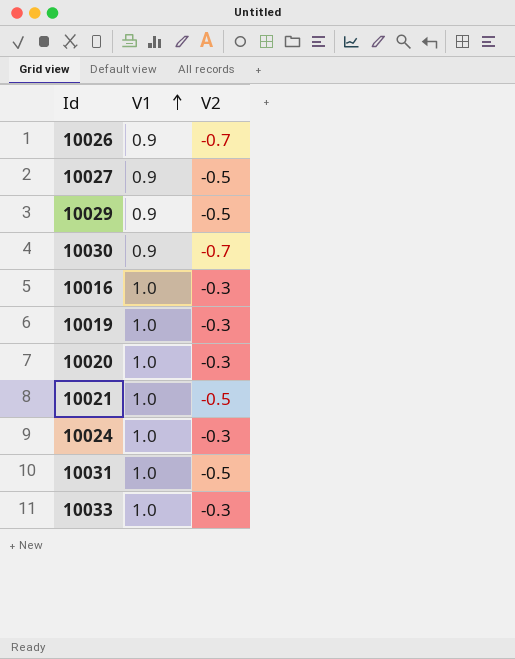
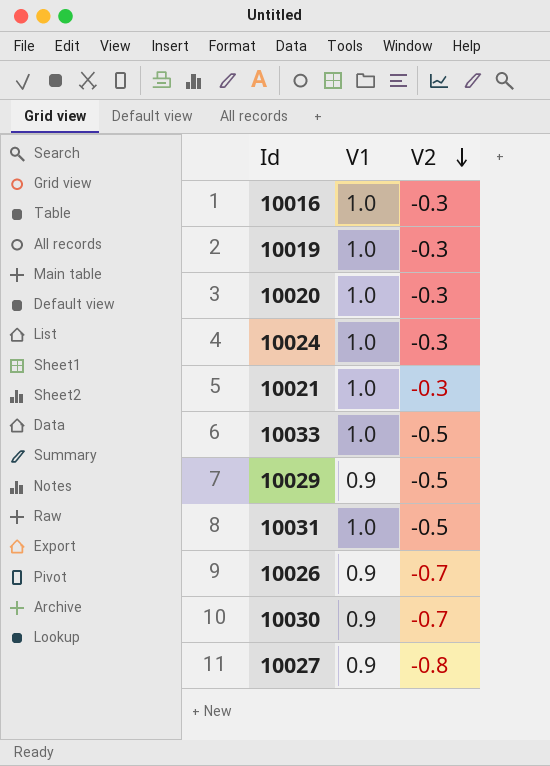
row order: V1 ascending -> V2 descending
10021 | V2: -0.5 -> -0.3
10033 | V2: -0.3 -> -0.5
10027 | V2: -0.5 -> -0.8

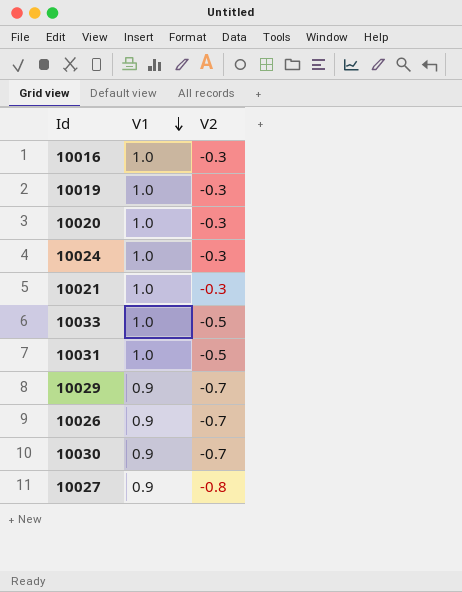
row order: V2 descending -> V1 descending
10029 | V2: -0.5 -> -0.7

